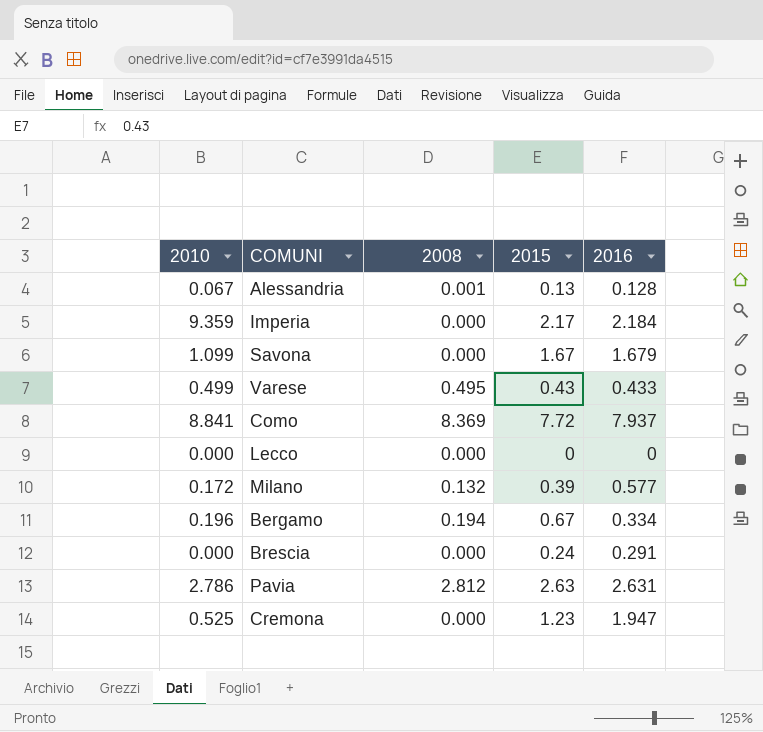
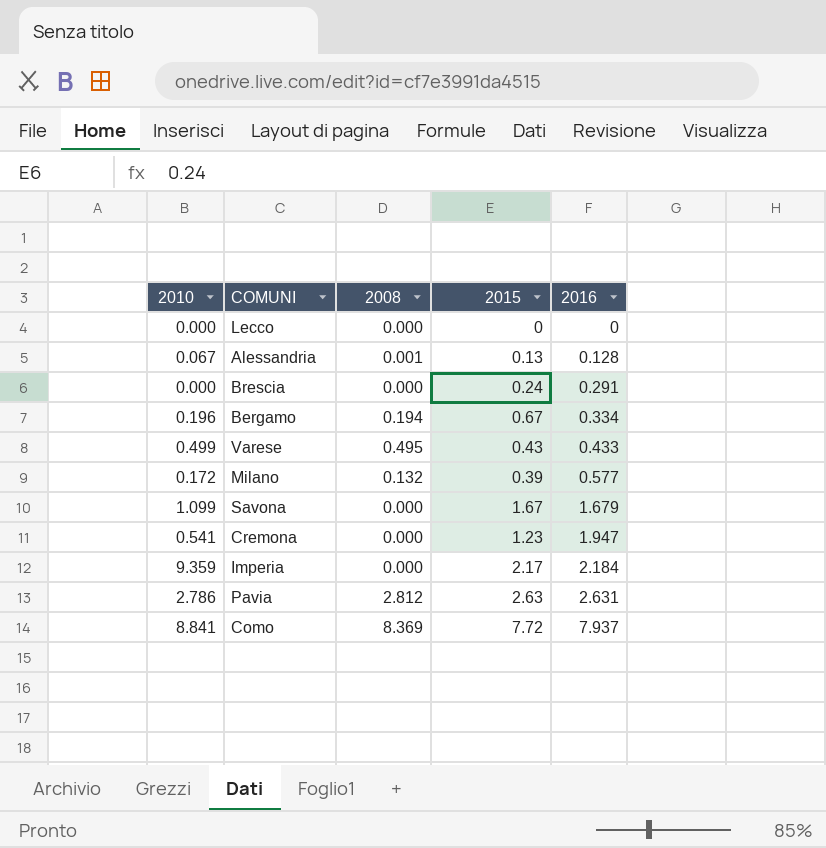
row order: none -> 2016 ascending
Cremona | 2010: 0.525 -> 0.541

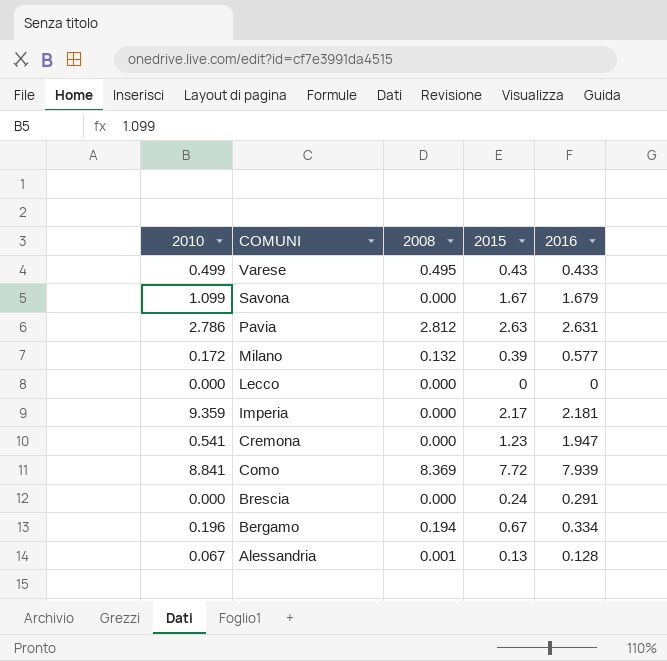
row order: 2016 ascending -> COMUNI descending
Imperia | 2016: 2.184 -> 2.181
Como | 2016: 7.937 -> 7.939

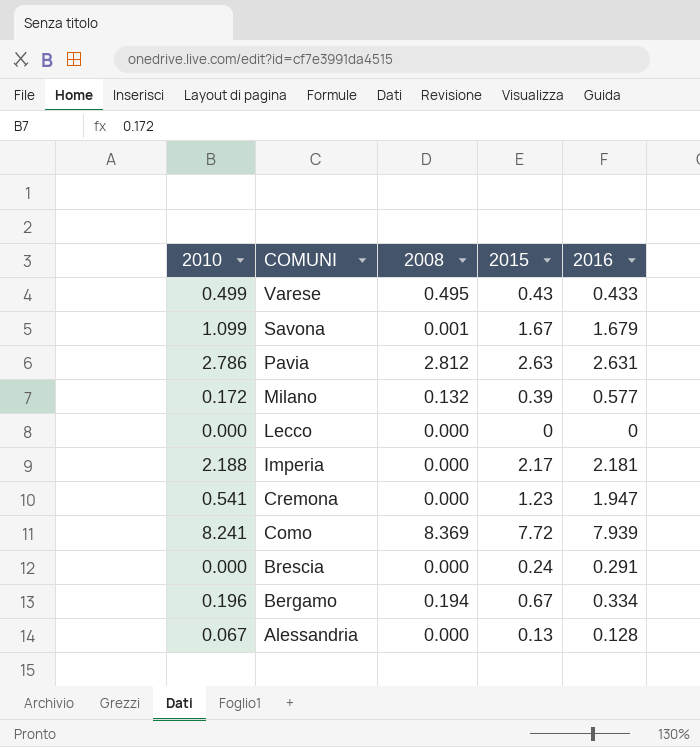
Savona | 2008: 0.000 -> 0.001
Imperia | 2010: 9.359 -> 2.188
Como | 2010: 8.841 -> 8.241
Alessandria | 2008: 0.001 -> 0.000

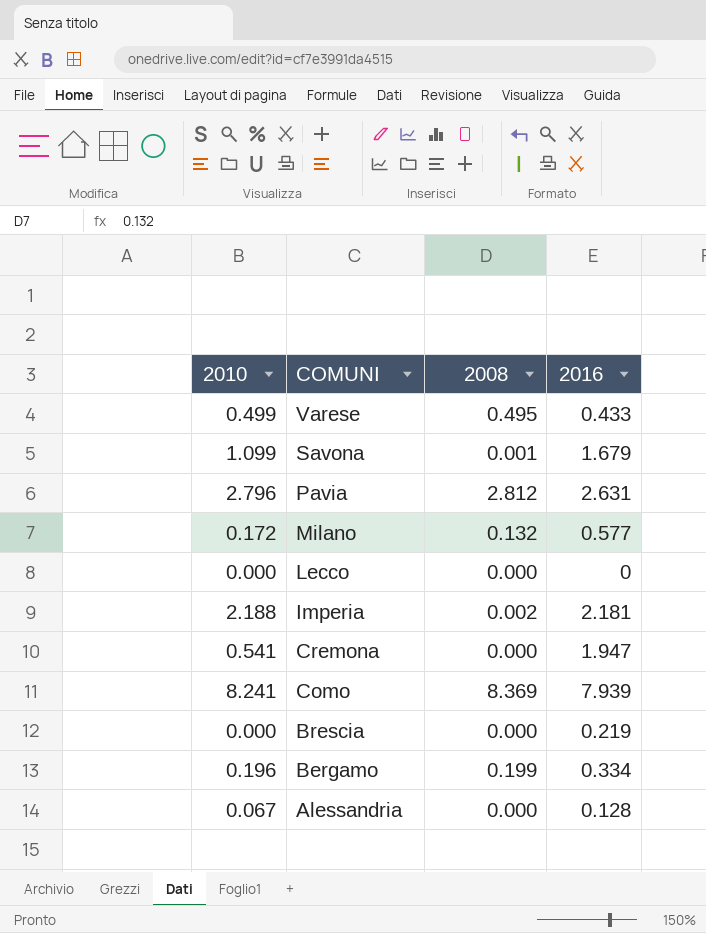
column 2015 | position: 4 -> none
Pavia | 2010: 2.786 -> 2.796
Imperia | 2008: 0.000 -> 0.002
Brescia | 2016: 0.291 -> 0.219
Bergamo | 2008: 0.194 -> 0.199

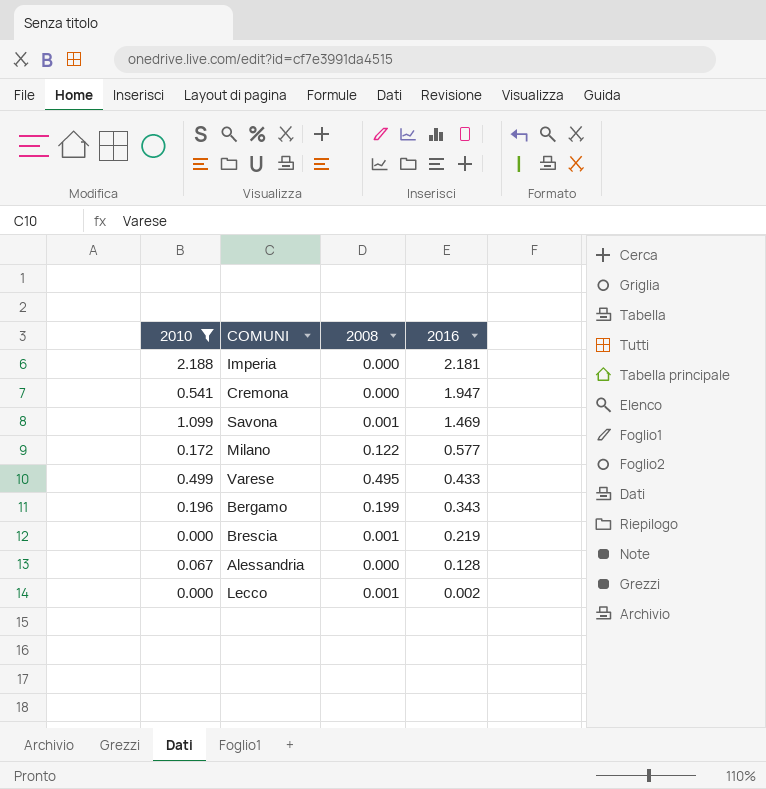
filter: none -> 2010 <= 2.188
row order: COMUNI descending -> 2016 descending
Imperia | 2008: 0.002 -> 0.000
Savona | 2016: 1.679 -> 1.469
Milano | 2008: 0.132 -> 0.122
Bergamo | 2016: 0.334 -> 0.343
Brescia | 2008: 0.000 -> 0.001
Lecco | 2008: 0.000 -> 0.001
Lecco | 2016: 0 -> 0.002

